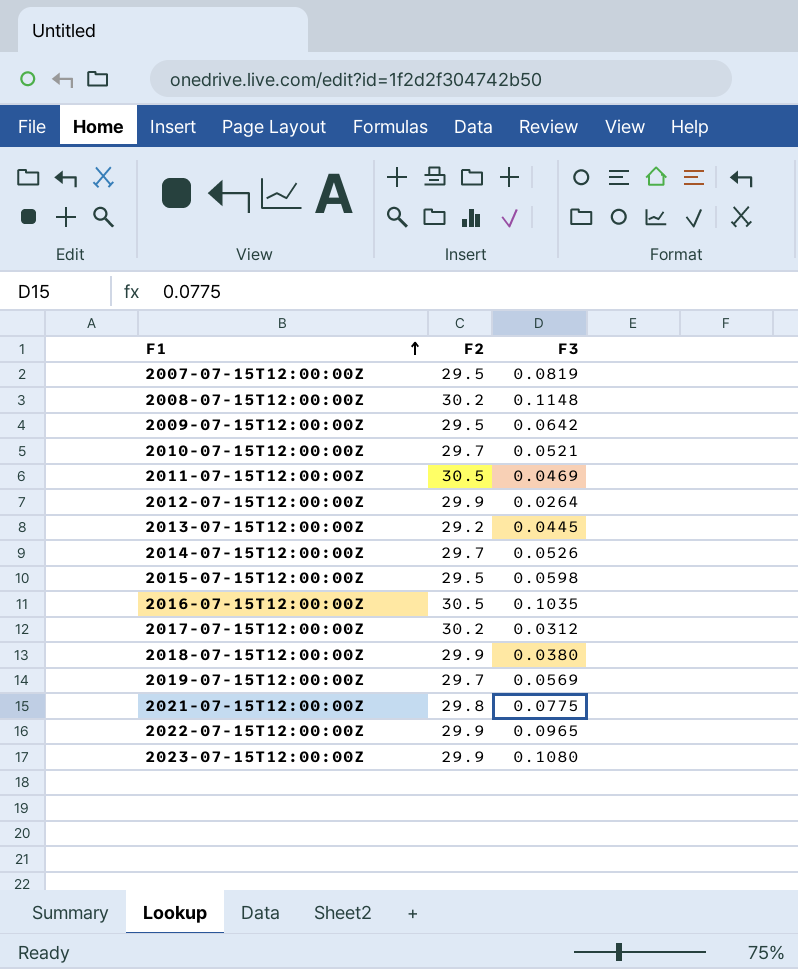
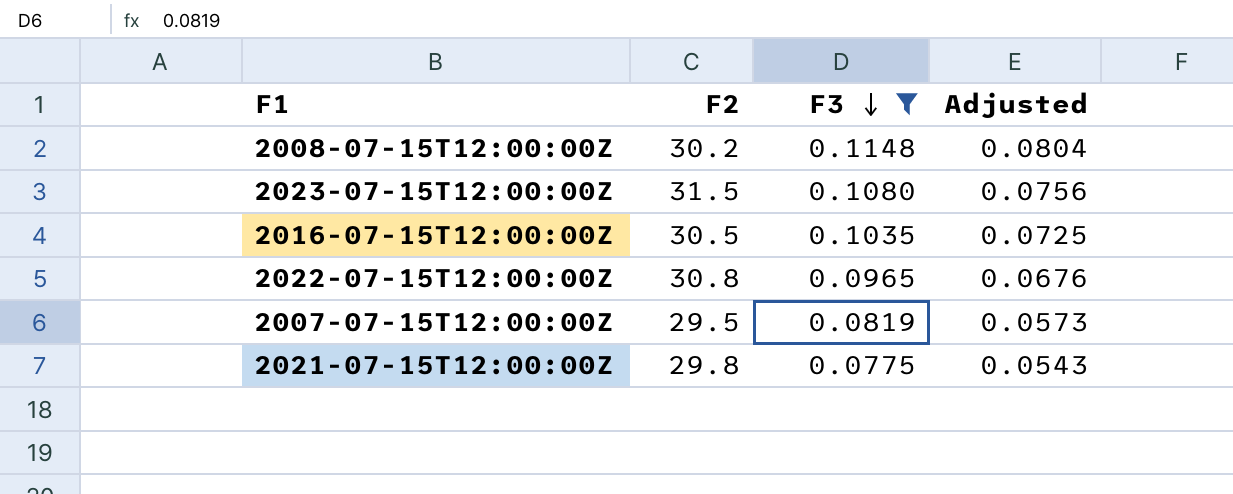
filter: none -> F3 >= 0.0775
row order: F1 ascending -> F3 descending
column Adjusted | formula: none -> [F3] * 0.7
2023-07-15T12:00:00Z | F2: 29.9 -> 31.5
2022-07-15T12:00:00Z | F2: 29.9 -> 30.8

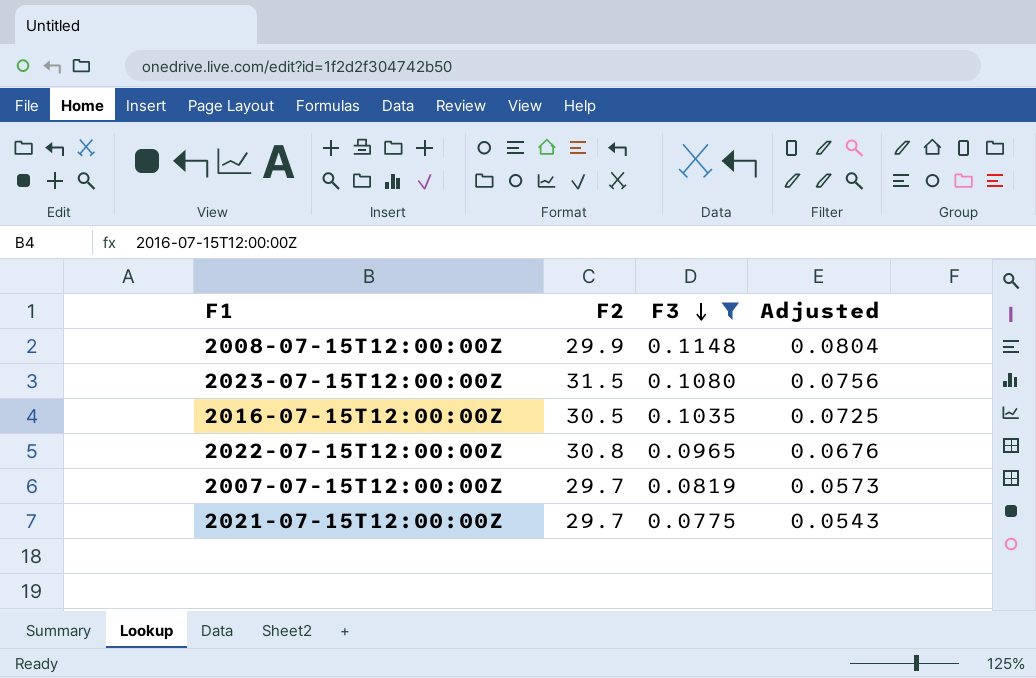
2008-07-15T12:00:00Z | F2: 30.2 -> 29.9
2007-07-15T12:00:00Z | F2: 29.5 -> 29.7
2021-07-15T12:00:00Z | F2: 29.8 -> 29.7

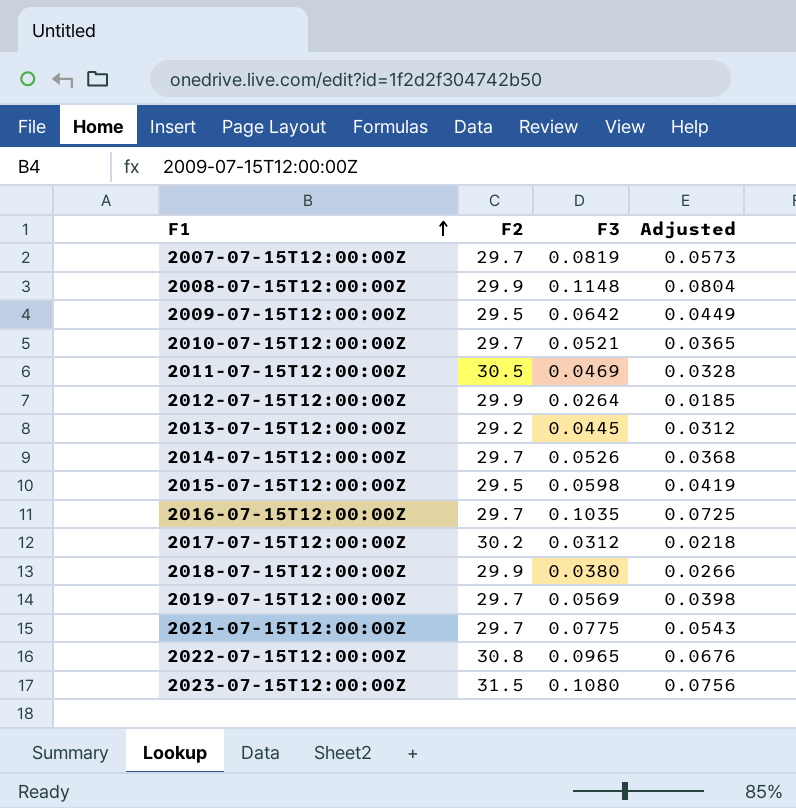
filter: F3 >= 0.0775 -> none
row order: F3 descending -> F1 ascending
2016-07-15T12:00:00Z | F2: 30.5 -> 29.7

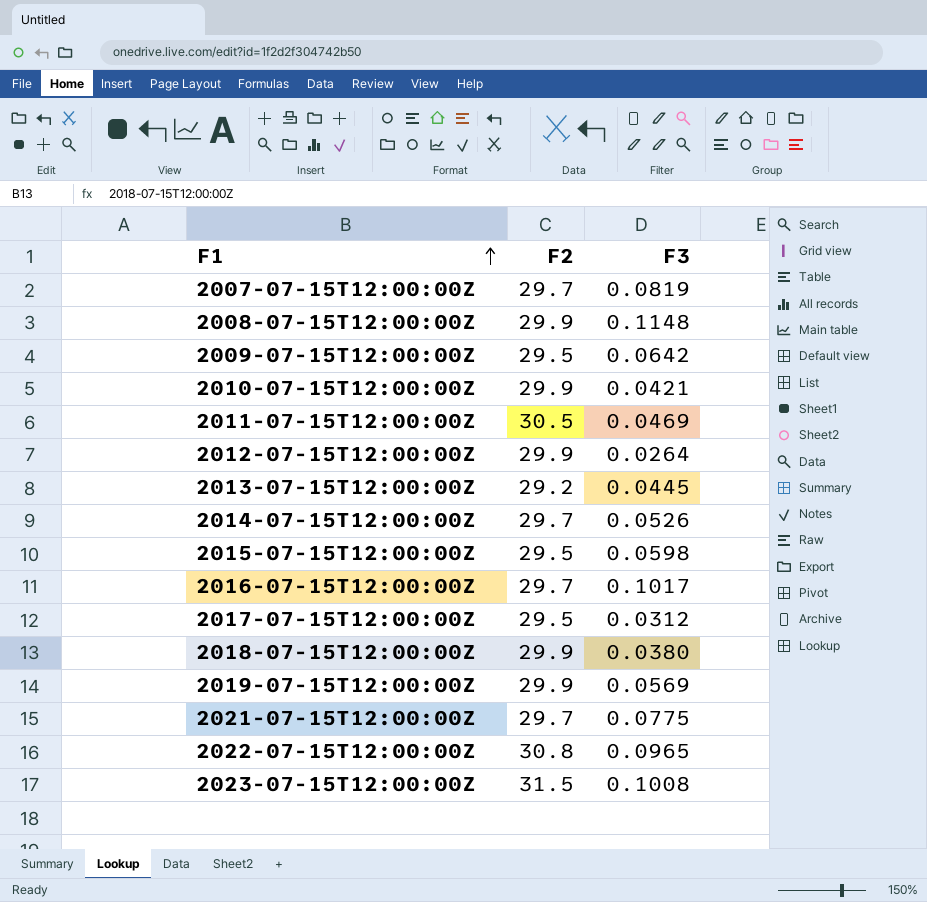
column Adjusted | formula: [F3] * 0.7 -> none
2010-07-15T12:00:00Z | F2: 29.7 -> 29.9
2010-07-15T12:00:00Z | F3: 0.0521 -> 0.0421
2016-07-15T12:00:00Z | F3: 0.1035 -> 0.1017
2017-07-15T12:00:00Z | F2: 30.2 -> 29.5
2019-07-15T12:00:00Z | F2: 29.7 -> 29.9
2023-07-15T12:00:00Z | F3: 0.1080 -> 0.1008

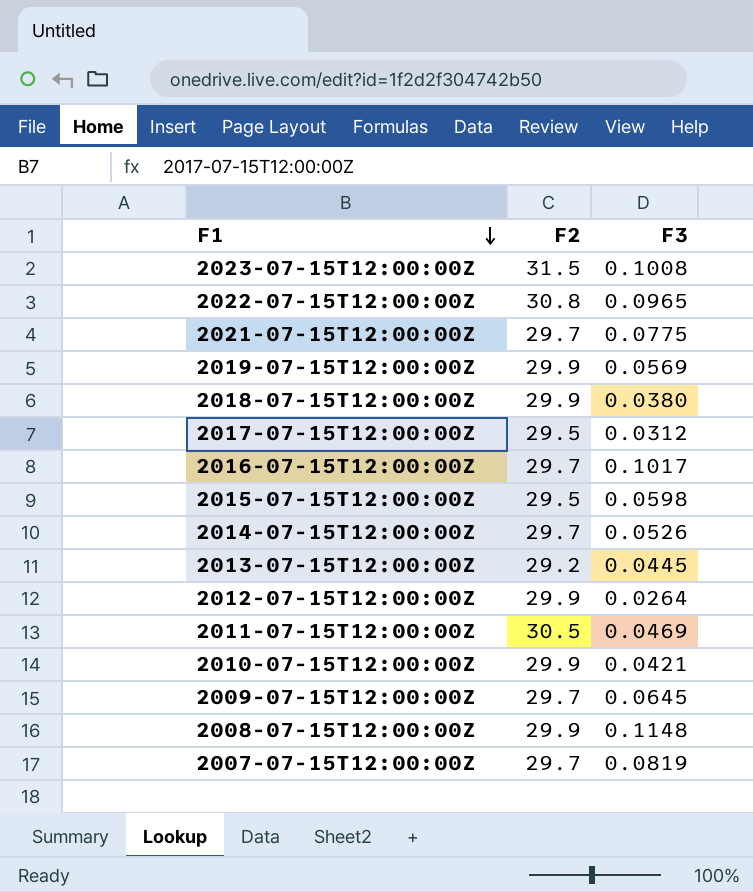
row order: F1 ascending -> F1 descending
2009-07-15T12:00:00Z | F2: 29.5 -> 29.7
2009-07-15T12:00:00Z | F3: 0.0642 -> 0.0645

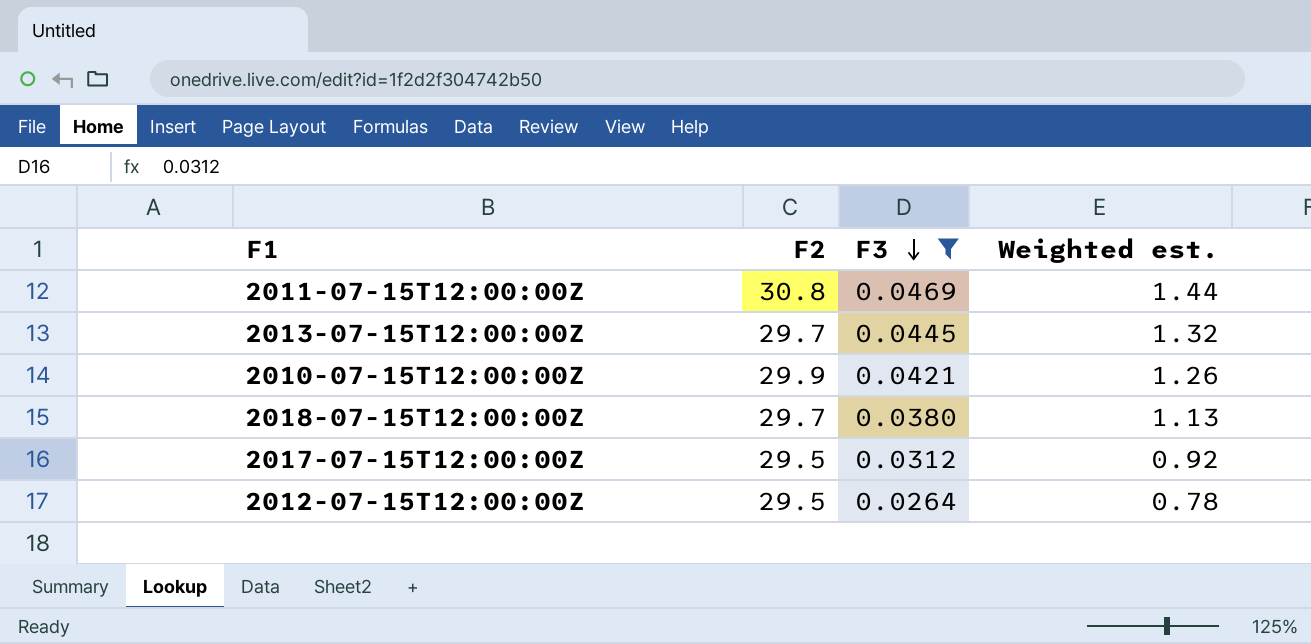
filter: none -> F3 <= 0.0469
row order: F1 descending -> F3 descending
column Weighted est. | formula: none -> [F2] * [F3]
2011-07-15T12:00:00Z | F2: 30.5 -> 30.8
2013-07-15T12:00:00Z | F2: 29.2 -> 29.7
2018-07-15T12:00:00Z | F2: 29.9 -> 29.7
2012-07-15T12:00:00Z | F2: 29.9 -> 29.5

